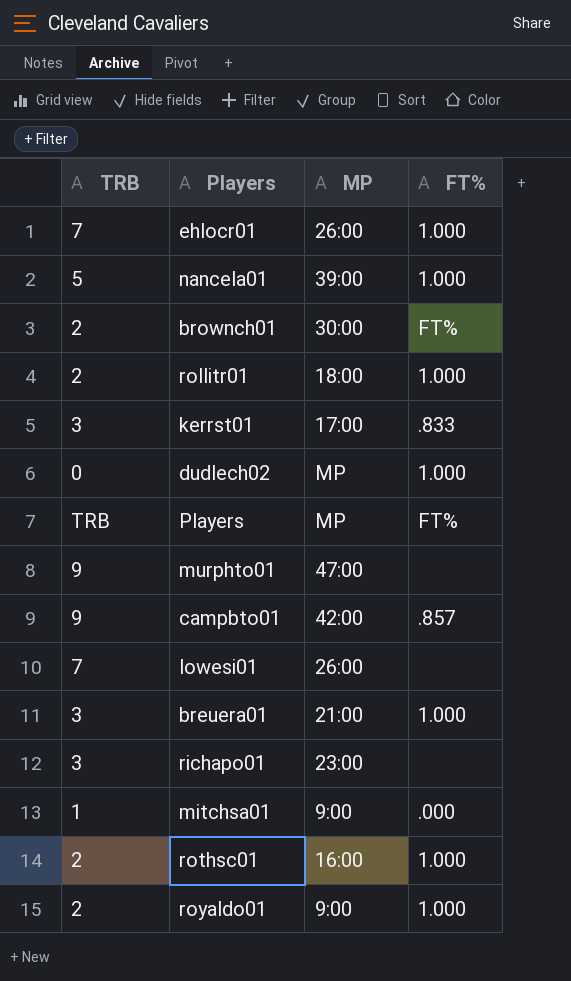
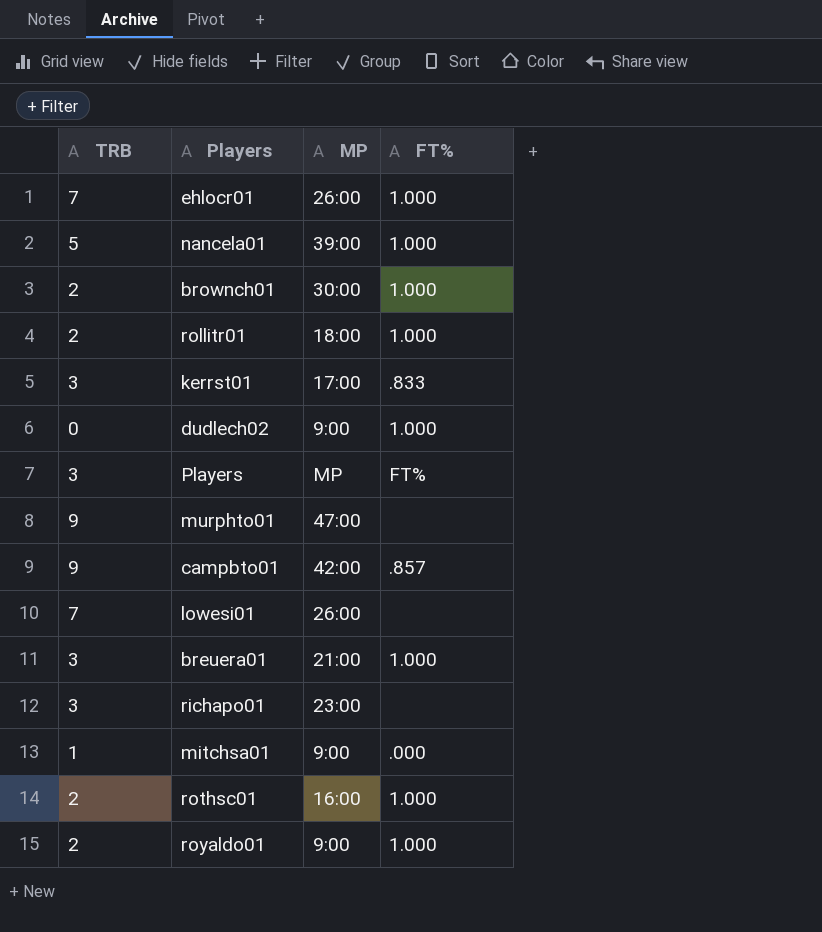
brownch01 | FT%: FT% -> 1.000
dudlech02 | MP: MP -> 9:00
Players | TRB: TRB -> 3

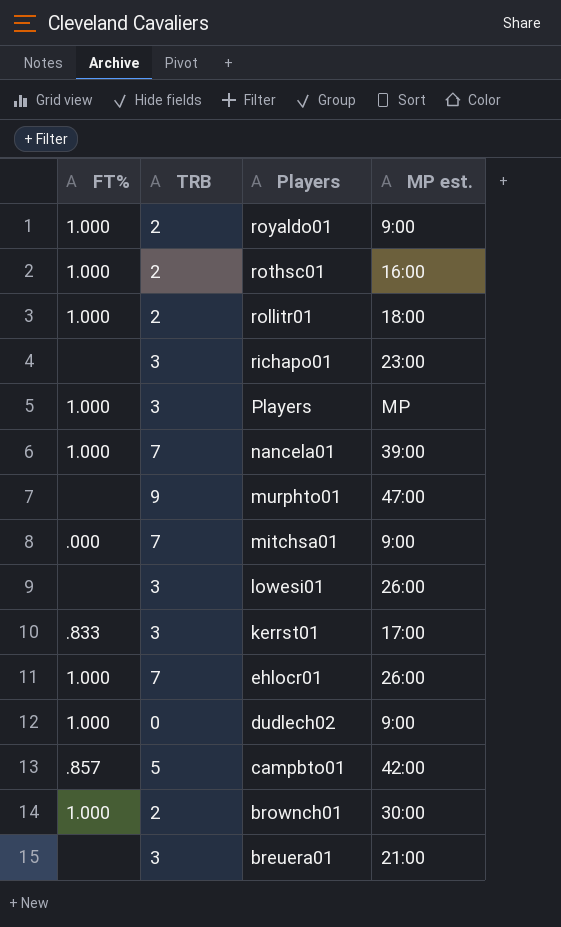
row order: none -> Players descending
column FT% | position: 4 -> 1
column name: MP -> MP est.
Players | FT%: FT% -> 1.000
nancela01 | TRB: 5 -> 7
mitchsa01 | TRB: 1 -> 7
lowesi01 | TRB: 7 -> 3
campbto01 | TRB: 9 -> 5
breuera01 | FT%: 1.000 -> none

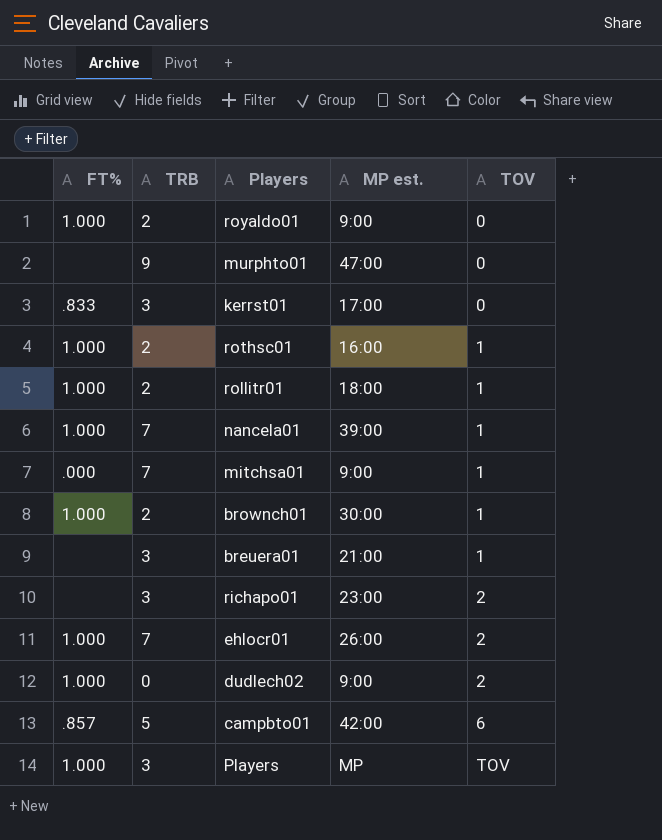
row order: Players descending -> TOV ascending
column TOV | position: none -> 5
row lowesi01: none | 3 | 26:00 -> none

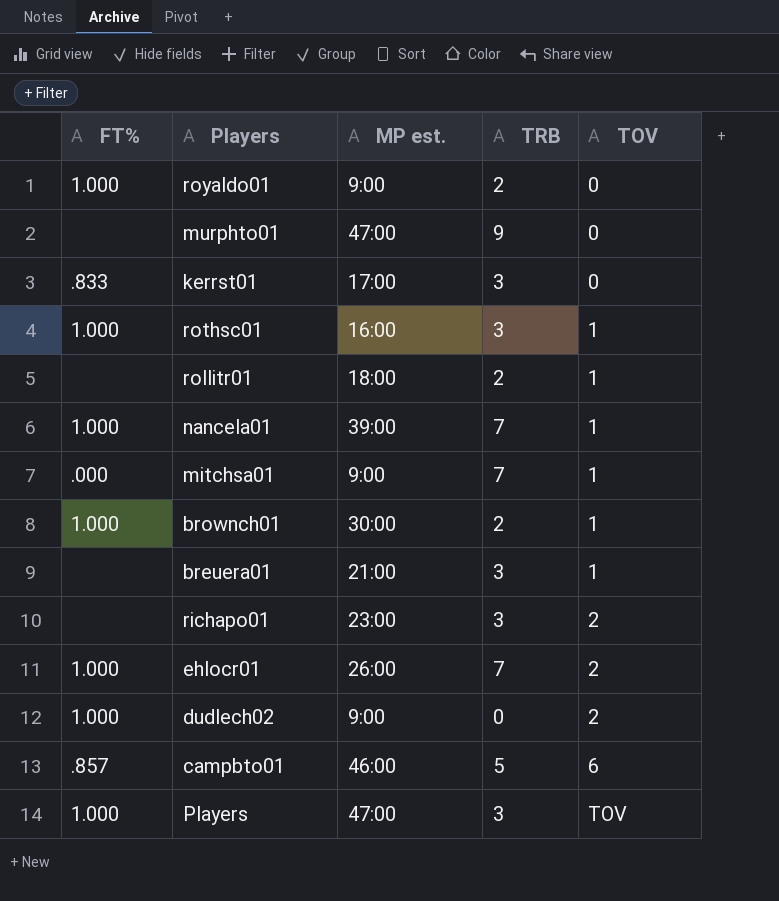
column TRB | position: 2 -> 4
rothsc01 | TRB: 2 -> 3
rollitr01 | FT%: 1.000 -> none
campbto01 | MP est.: 42:00 -> 46:00
Players | MP est.: MP -> 47:00

